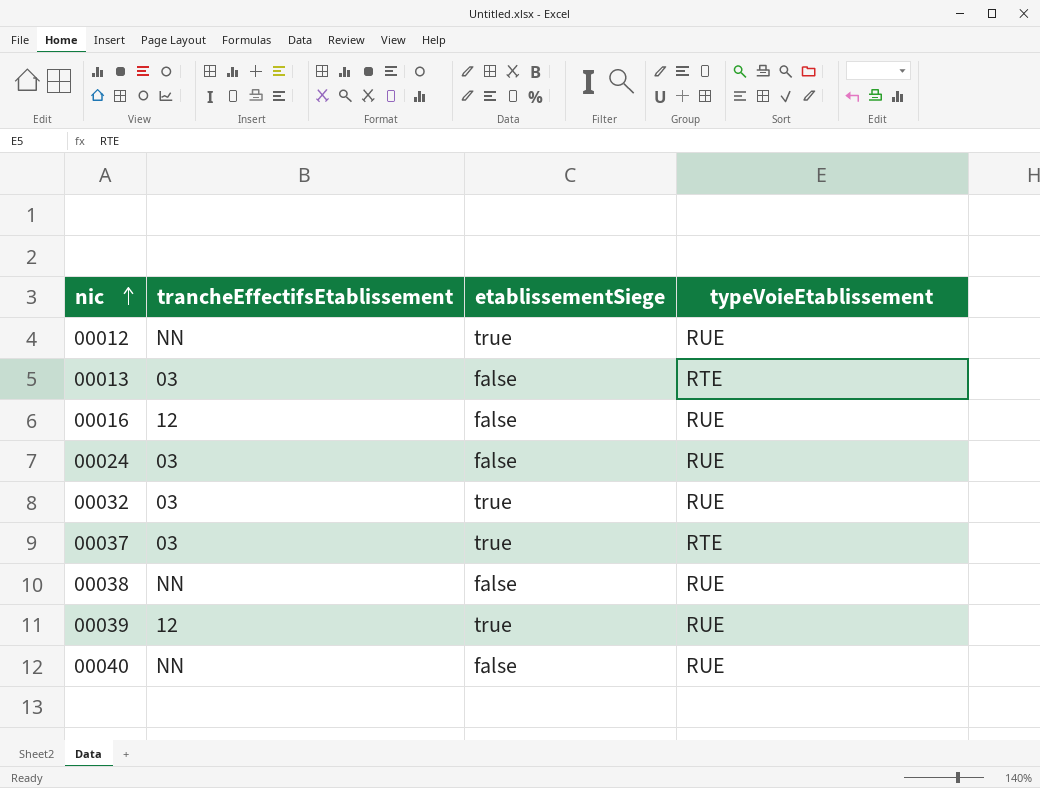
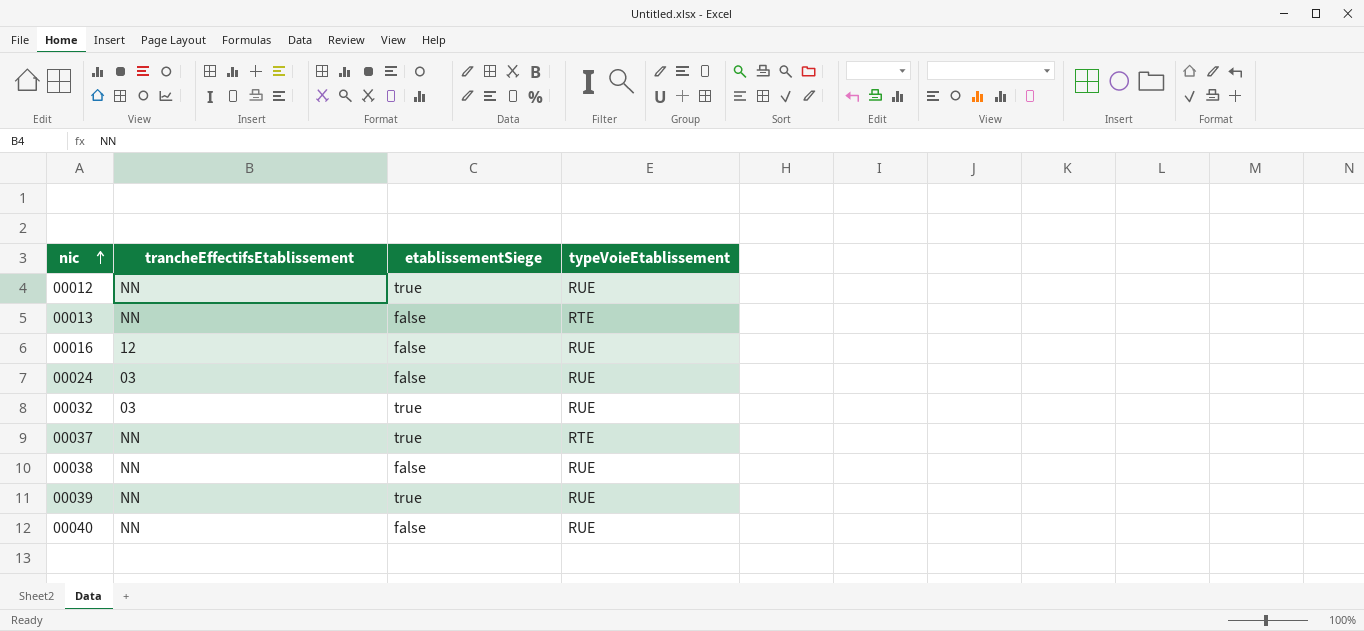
00013 | trancheEffectifsEtablissement: 03 -> NN
00037 | trancheEffectifsEtablissement: 03 -> NN
00039 | trancheEffectifsEtablissement: 12 -> NN

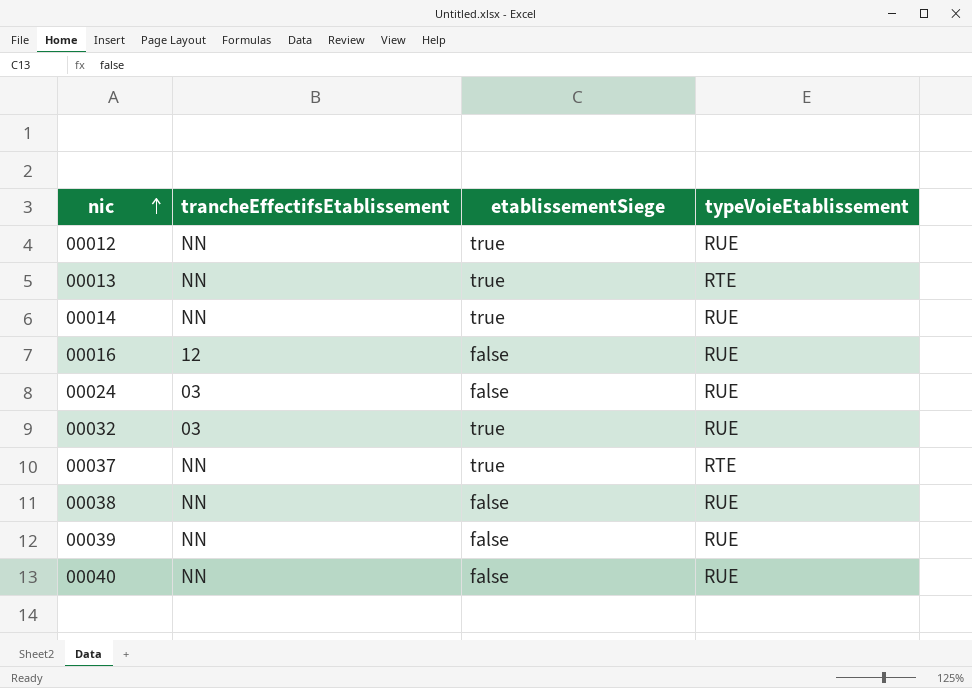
00013 | etablissementSiege: false -> true
row 00014: none -> NN | true | RUE
00039 | etablissementSiege: true -> false

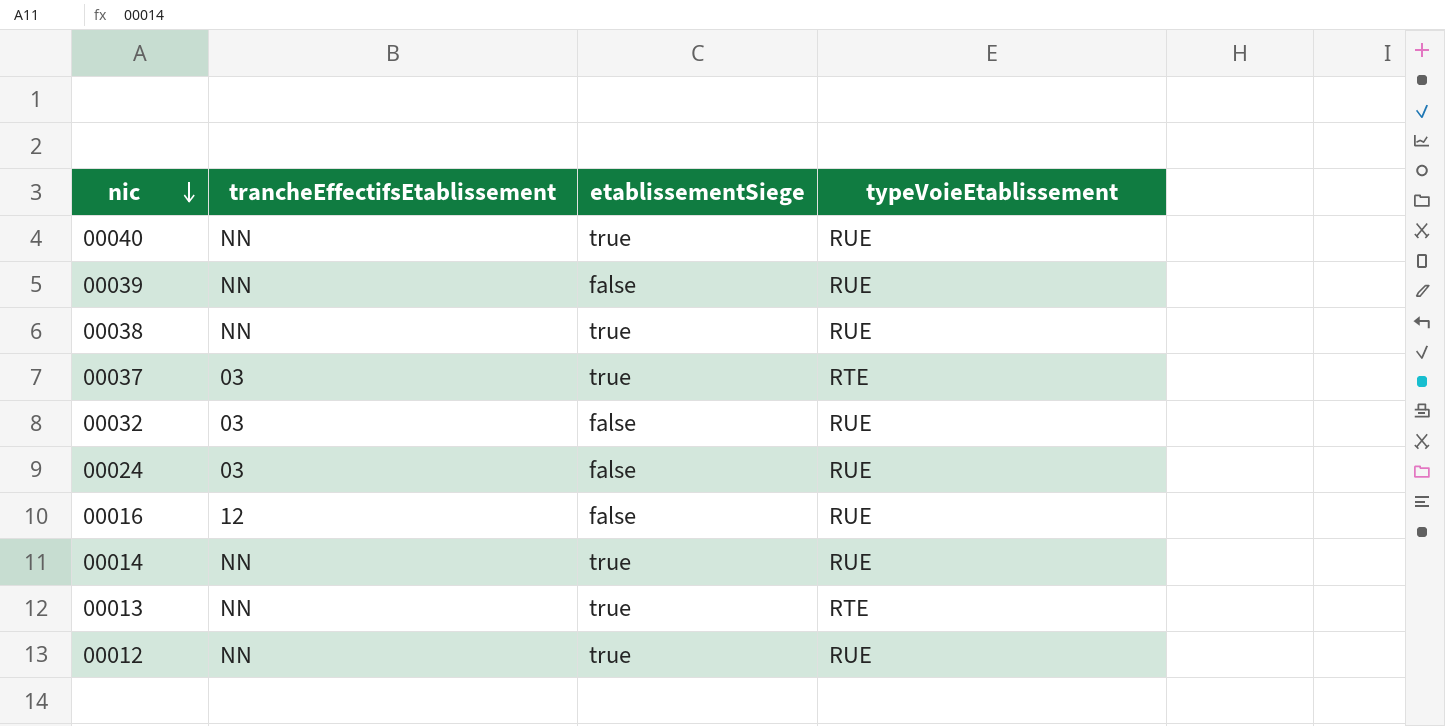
row order: nic ascending -> nic descending
00040 | etablissementSiege: false -> true
00038 | etablissementSiege: false -> true
00037 | trancheEffectifsEtablissement: NN -> 03
00032 | etablissementSiege: true -> false

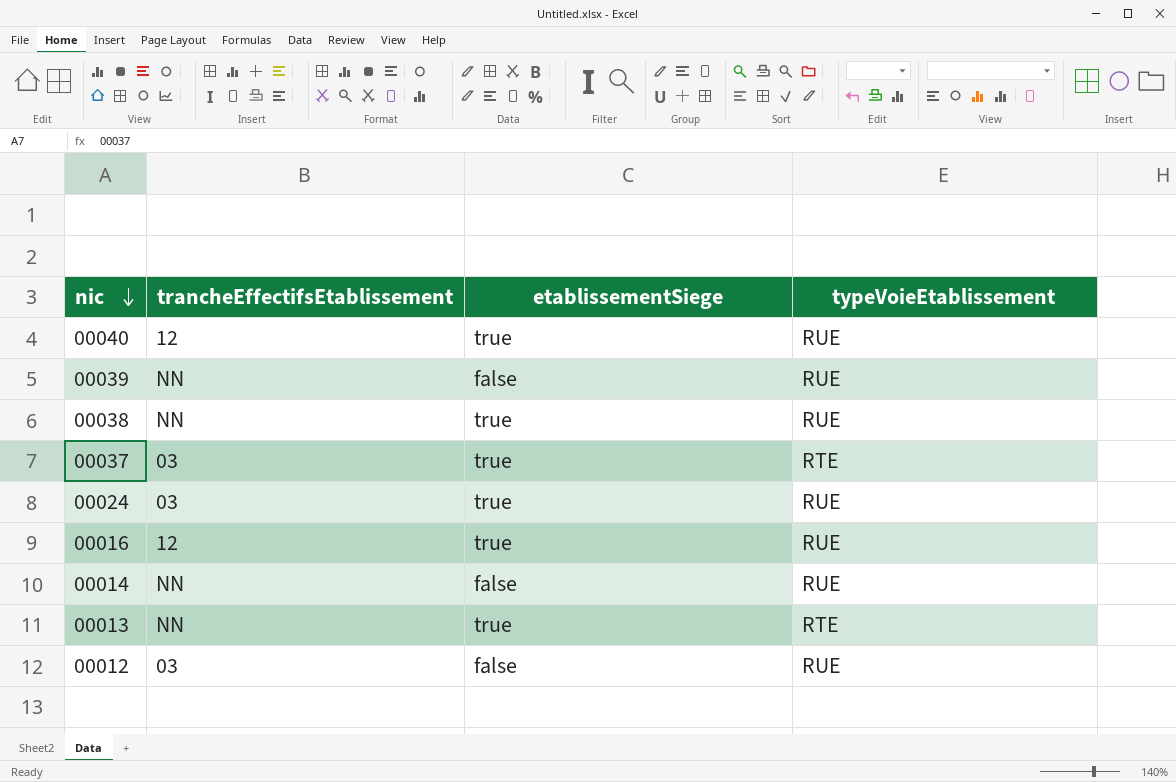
row 00032: 03 | false | RUE -> none
00040 | trancheEffectifsEtablissement: NN -> 12
00024 | etablissementSiege: false -> true
00016 | etablissementSiege: false -> true
00014 | etablissementSiege: true -> false
00012 | trancheEffectifsEtablissement: NN -> 03
00012 | etablissementSiege: true -> false

